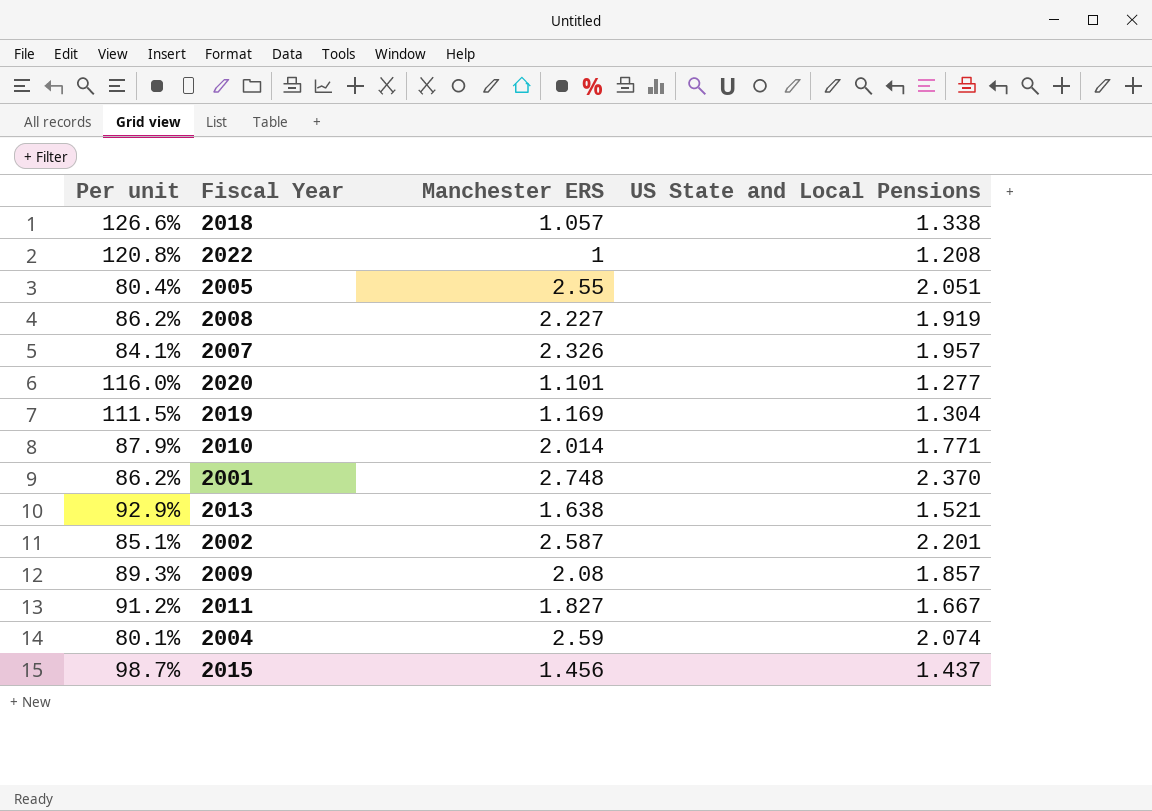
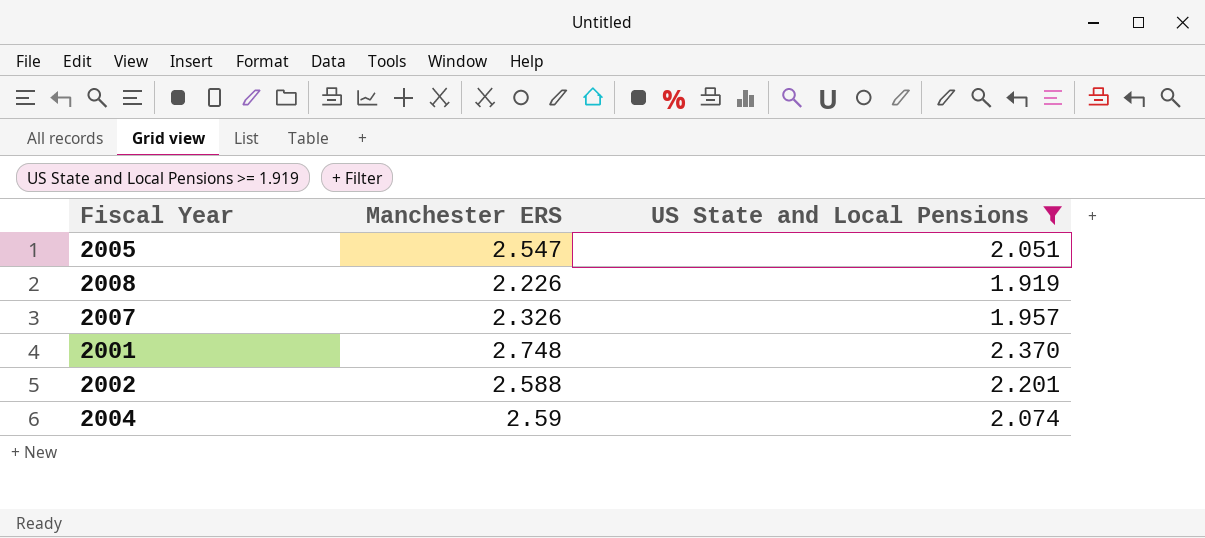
filter: none -> US State and Local Pensions >= 1.919
column Per unit | formula: [US State and Local Pensions] / [Manchester ERS] -> none
2005 | Manchester ERS: 2.55 -> 2.547
2008 | Manchester ERS: 2.227 -> 2.226
2002 | Manchester ERS: 2.587 -> 2.588

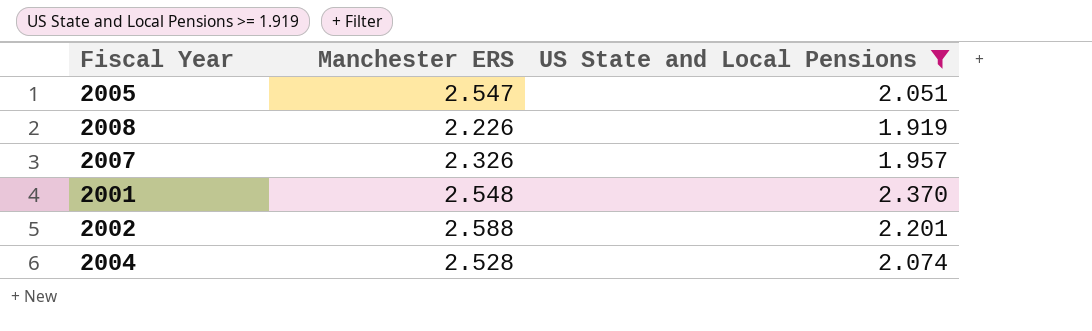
2001 | Manchester ERS: 2.748 -> 2.548
2004 | Manchester ERS: 2.59 -> 2.528

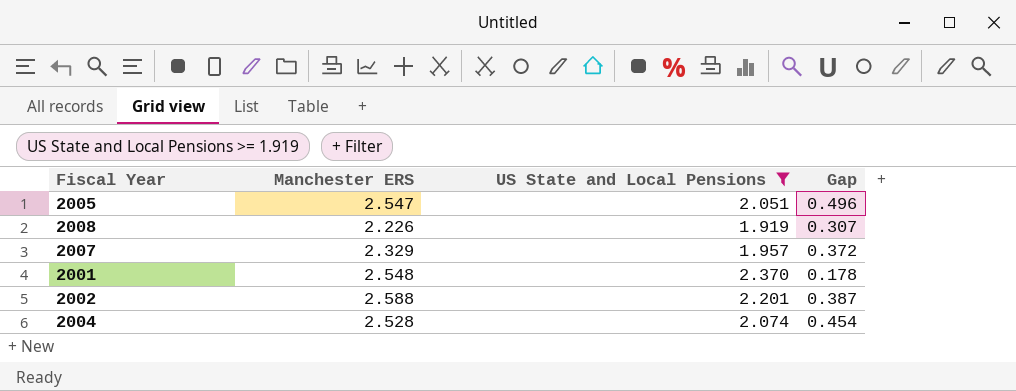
column Gap | formula: none -> [Manchester ERS] - [US State and Local Pensions]
2007 | Manchester ERS: 2.326 -> 2.329

